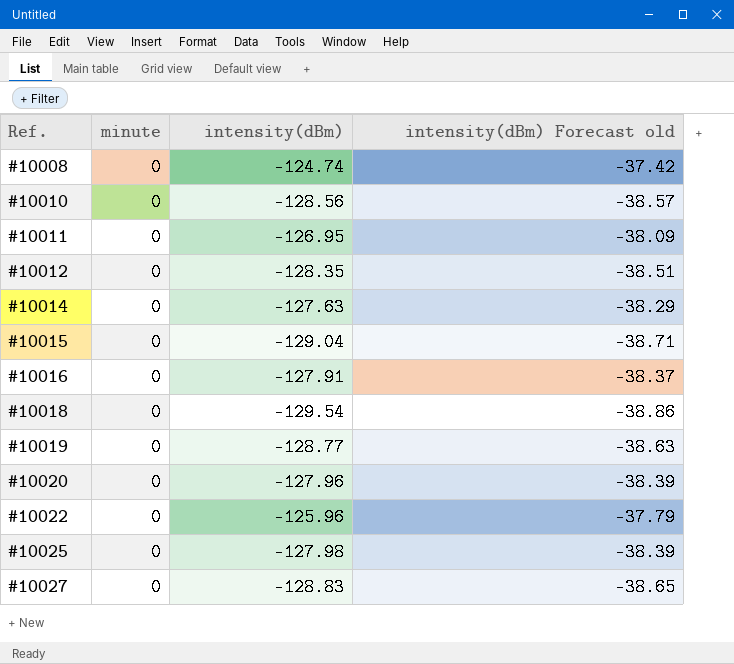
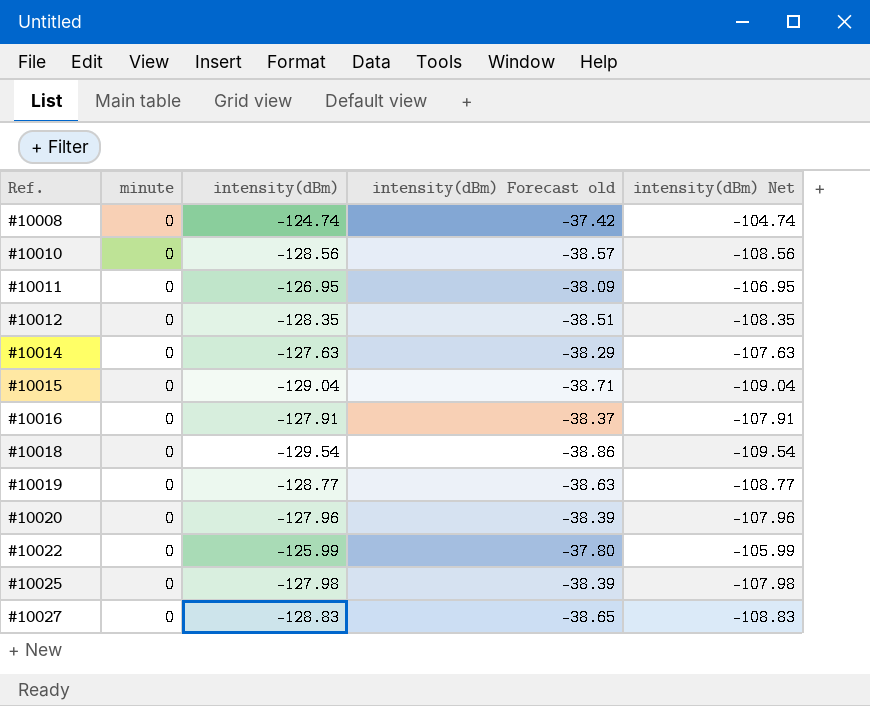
column intensity(dBm) Net | formula: none -> [intensity(dBm)] + 20
#10022 | intensity(dBm): -125.96 -> -125.99
#10022 | intensity(dBm) Forecast old: -37.79 -> -37.80

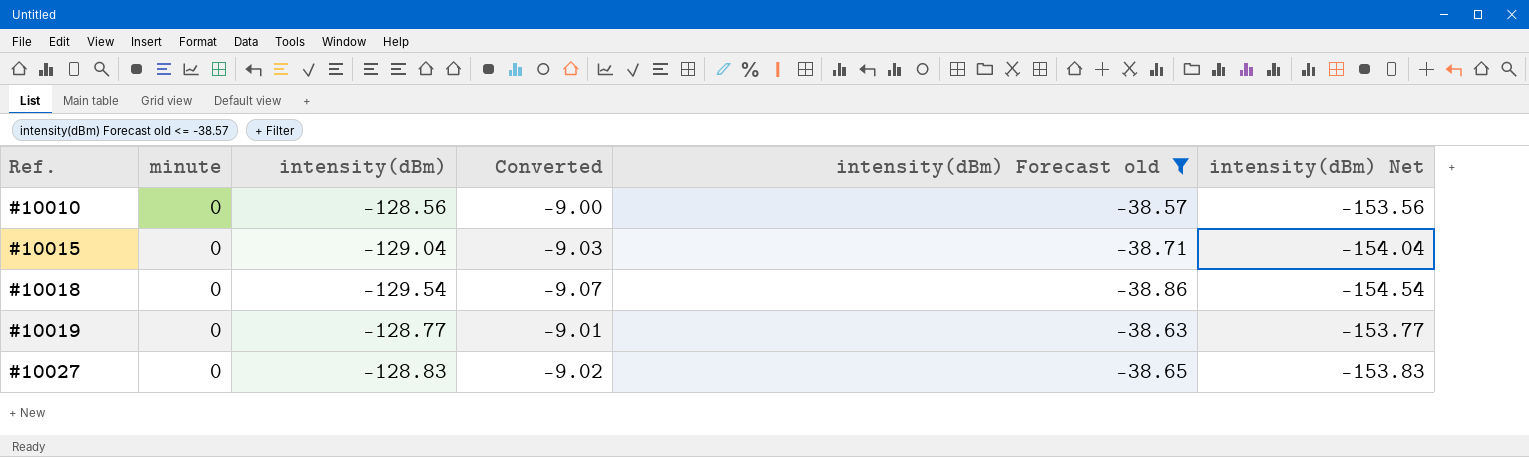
filter: none -> intensity(dBm) Forecast old <= -38.57
column Converted | formula: none -> [intensity(dBm)] * 0.07
column intensity(dBm) Net | formula: [intensity(dBm)] + 20 -> [intensity(dBm)] - 25

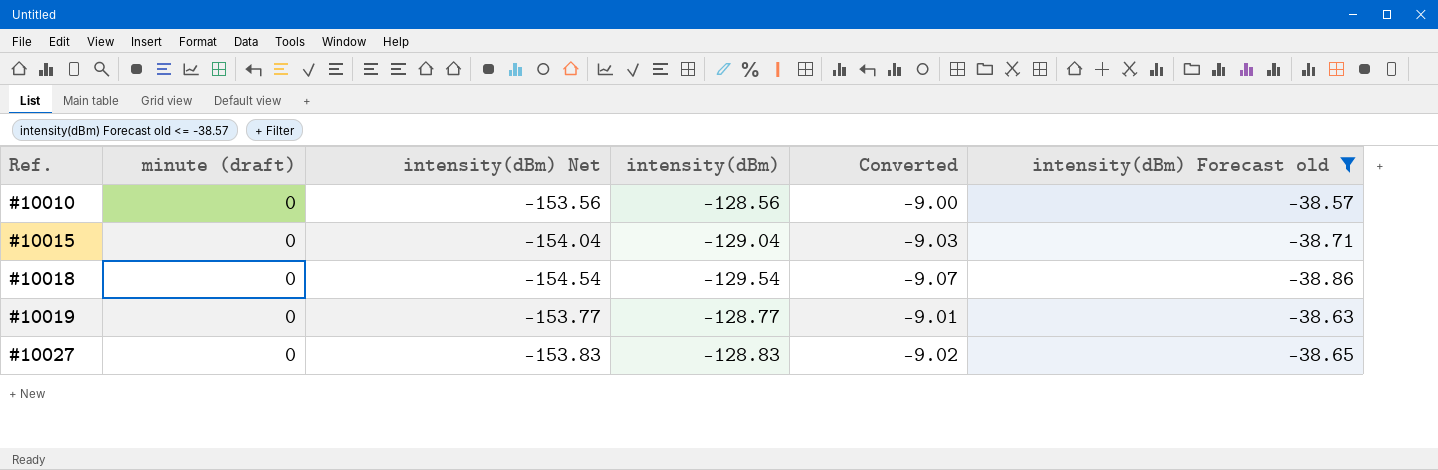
column name: minute -> minute (draft)
column intensity(dBm) Net | position: 6 -> 3

